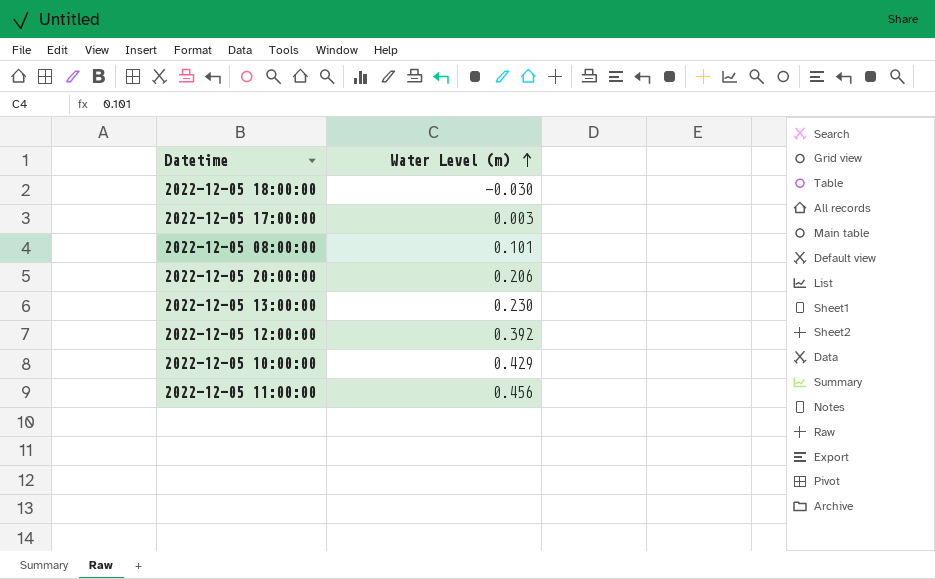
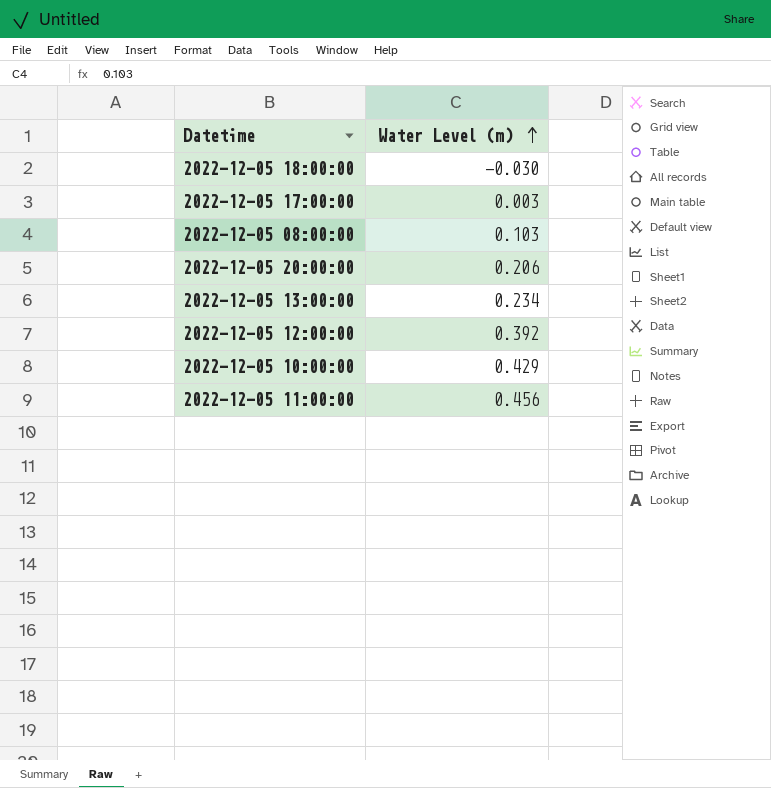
2022-12-05 08:00:00 | Water Level (m): 0.101 -> 0.103
2022-12-05 13:00:00 | Water Level (m): 0.230 -> 0.234

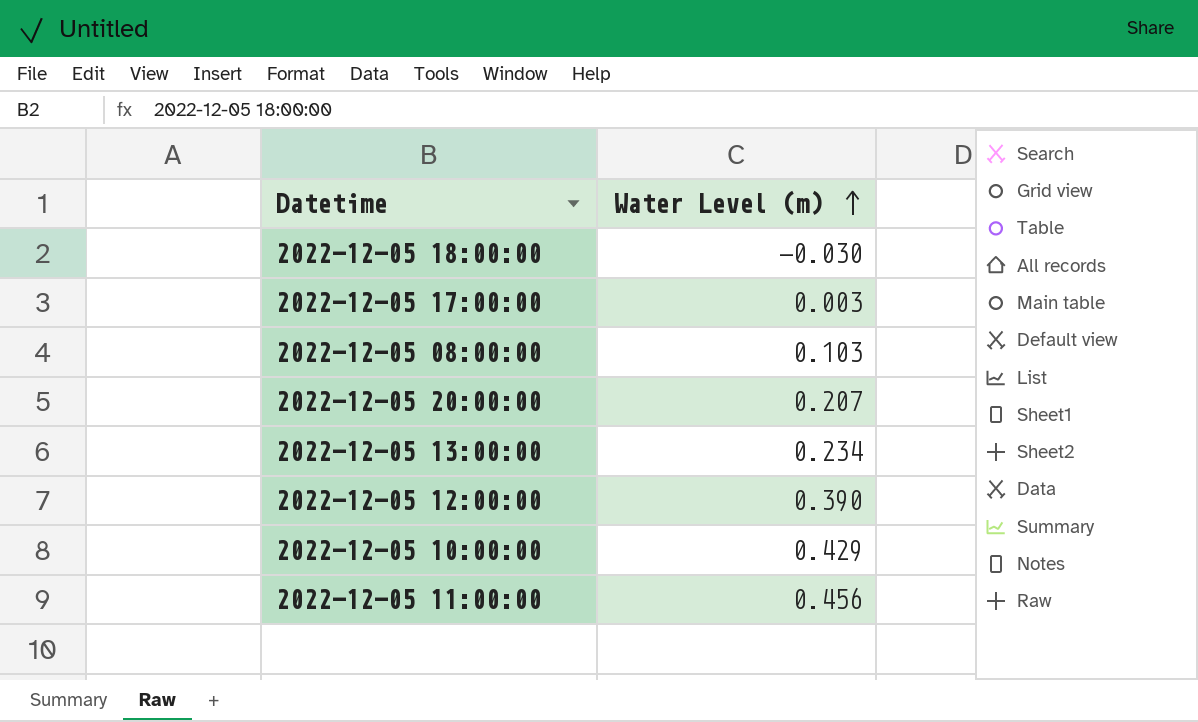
2022-12-05 20:00:00 | Water Level (m): 0.206 -> 0.207
2022-12-05 12:00:00 | Water Level (m): 0.392 -> 0.390

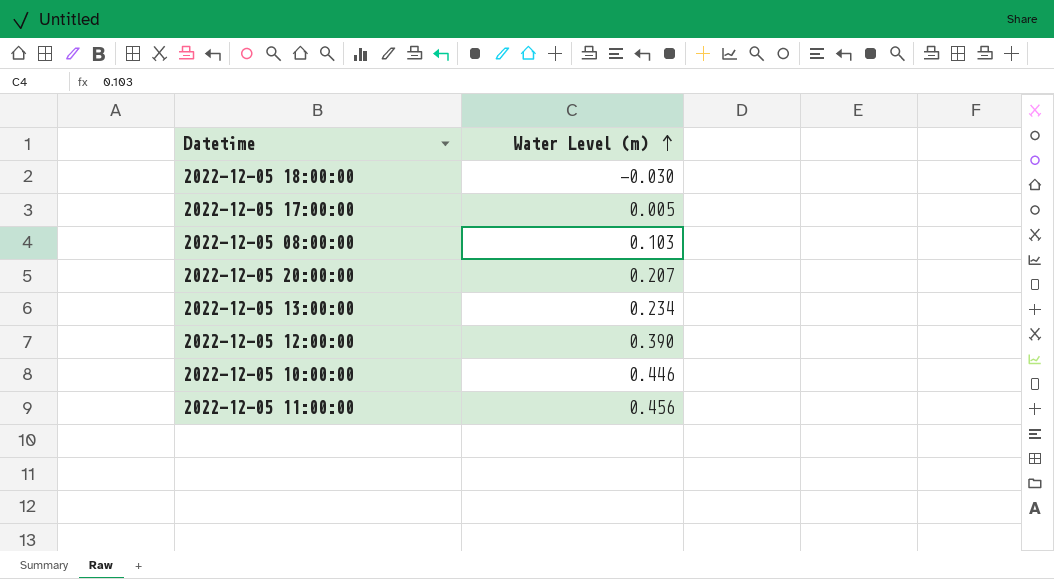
2022-12-05 17:00:00 | Water Level (m): 0.003 -> 0.005
2022-12-05 10:00:00 | Water Level (m): 0.429 -> 0.446

